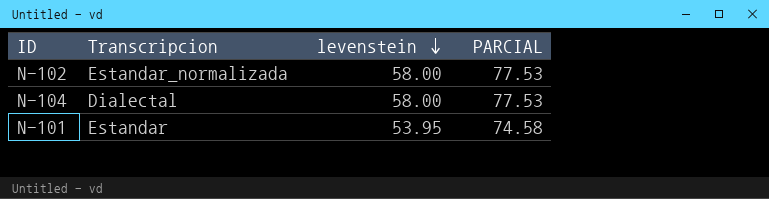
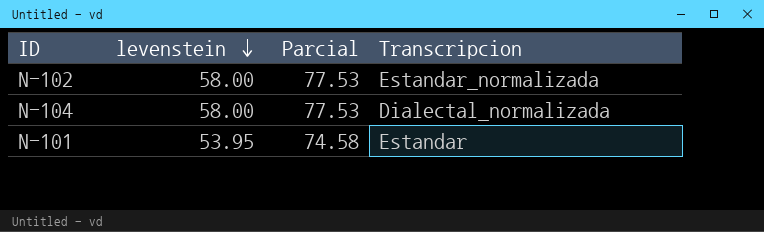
column name: PARCIAL -> Parcial
column Transcripcion | position: 2 -> 4
N-104 | Transcripcion: Dialectal -> Dialectal_normalizada

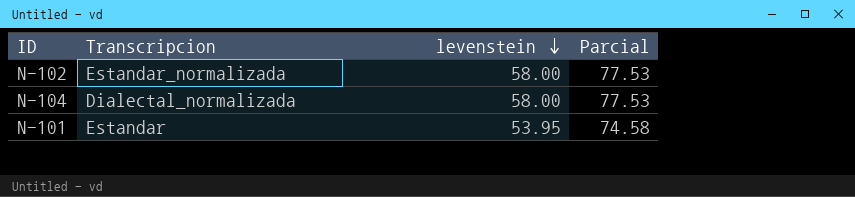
column Transcripcion | position: 4 -> 2

